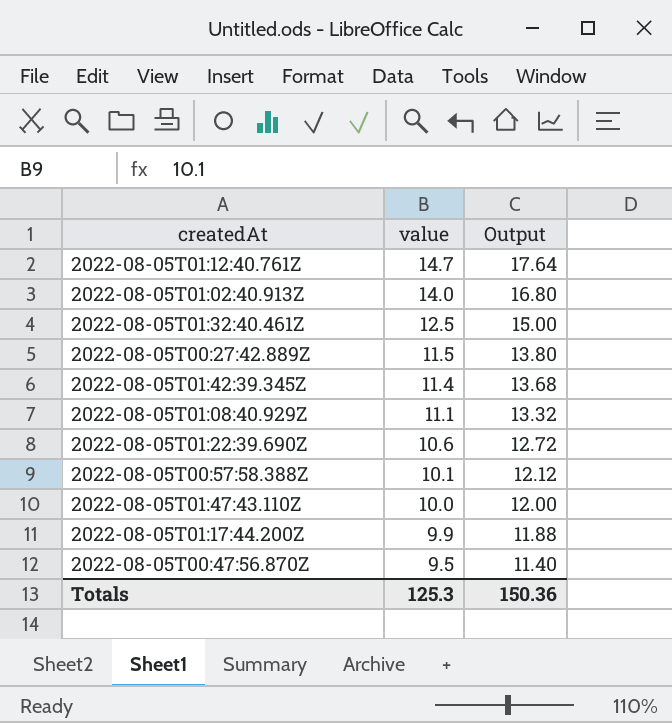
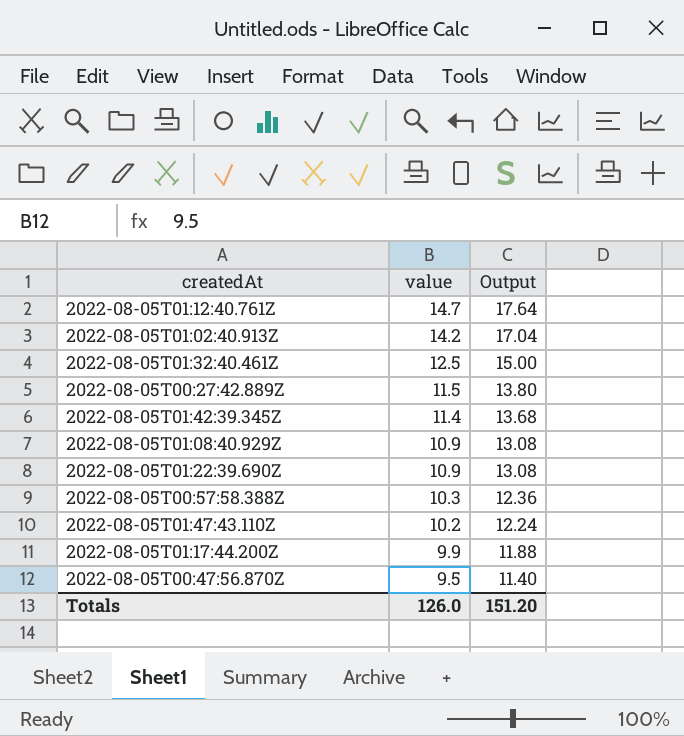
2022-08-05T01:02:40.913Z | value: 14.0 -> 14.2
2022-08-05T01:02:40.913Z | Output: 16.80 -> 17.04
2022-08-05T01:08:40.929Z | value: 11.1 -> 10.9
2022-08-05T01:08:40.929Z | Output: 13.32 -> 13.08
2022-08-05T01:22:39.690Z | value: 10.6 -> 10.9
2022-08-05T01:22:39.690Z | Output: 12.72 -> 13.08
2022-08-05T00:57:58.388Z | value: 10.1 -> 10.3
2022-08-05T00:57:58.388Z | Output: 12.12 -> 12.36
2022-08-05T01:47:43.110Z | value: 10.0 -> 10.2
2022-08-05T01:47:43.110Z | Output: 12.00 -> 12.24
Totals | value: 125.3 -> 126.0
Totals | Output: 150.36 -> 151.20

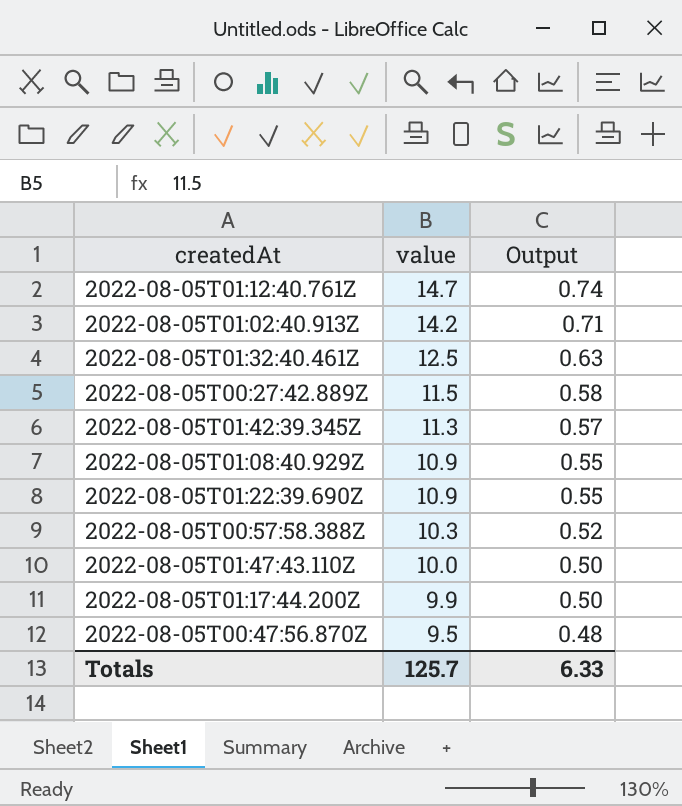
column Output | formula: [value] * 1.2 -> [value] * 0.05
2022-08-05T01:42:39.345Z | value: 11.4 -> 11.3
2022-08-05T01:47:43.110Z | value: 10.2 -> 10.0
Totals | value: 126.0 -> 125.7
Totals | Output: 151.20 -> 6.33

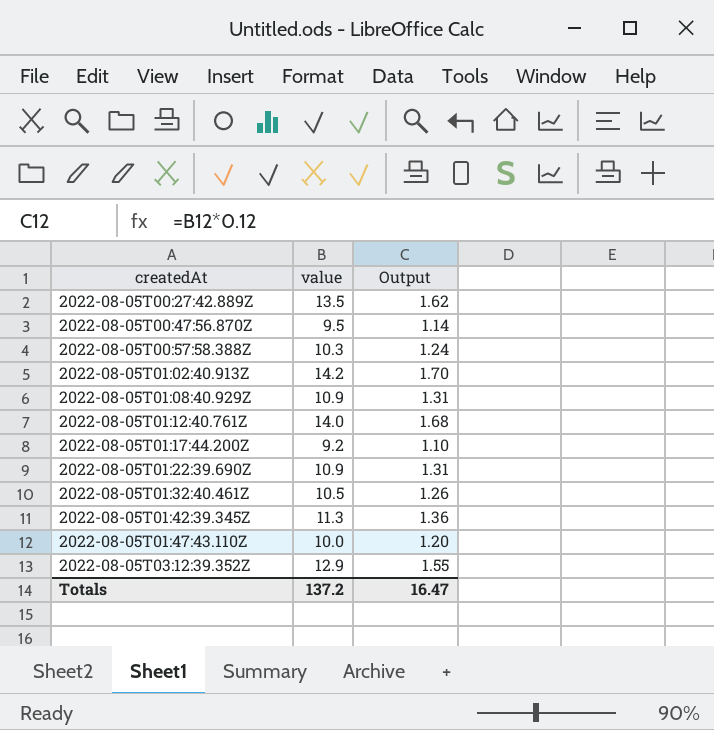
row order: value descending -> createdAt ascending
column Output | formula: [value] * 0.05 -> [value] * 0.12
2022-08-05T00:27:42.889Z | value: 11.5 -> 13.5
2022-08-05T01:12:40.761Z | value: 14.7 -> 14.0
2022-08-05T01:17:44.200Z | value: 9.9 -> 9.2
2022-08-05T01:32:40.461Z | value: 12.5 -> 10.5
row 2022-08-05T03:12:39.352Z: none -> 12.9 | 1.55
Totals | value: 125.7 -> 137.2
Totals | Output: 6.33 -> 16.47

